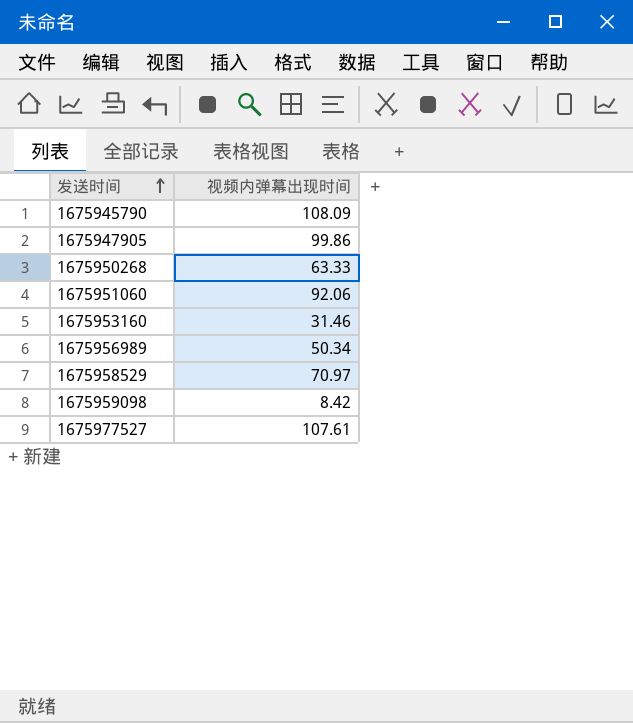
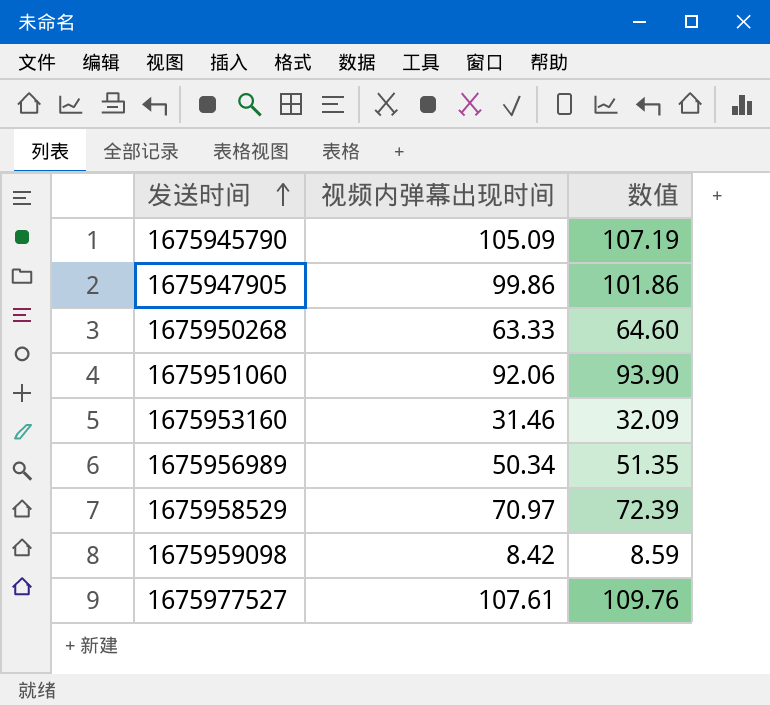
column 数值 | formula: none -> [视频内弹幕出现时间] * 1.02
1675945790 | 视频内弹幕出现时间: 108.09 -> 105.09

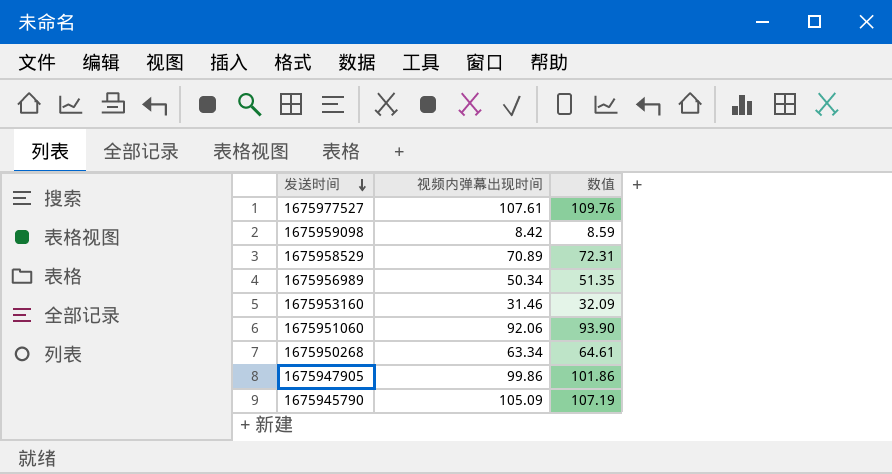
row order: 发送时间 ascending -> 发送时间 descending
1675958529 | 视频内弹幕出现时间: 70.97 -> 70.89
1675958529 | 数值: 72.39 -> 72.31
1675950268 | 视频内弹幕出现时间: 63.33 -> 63.34
1675950268 | 数值: 64.60 -> 64.61

